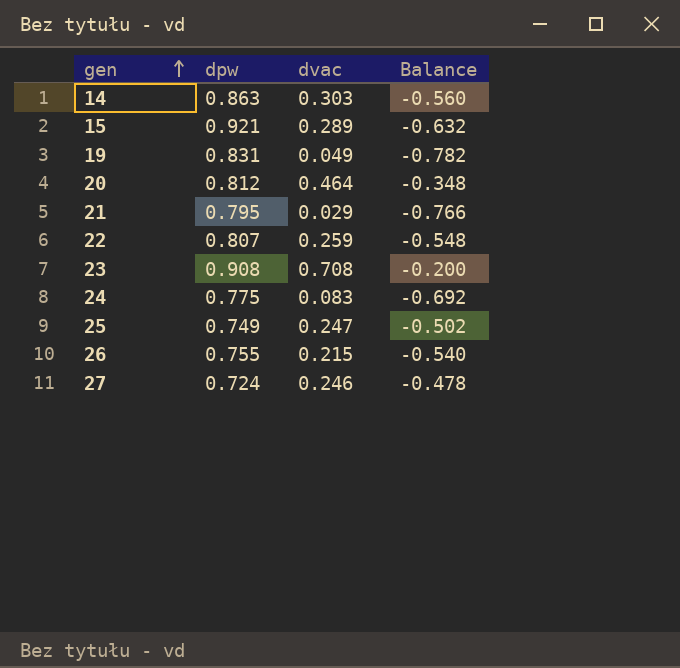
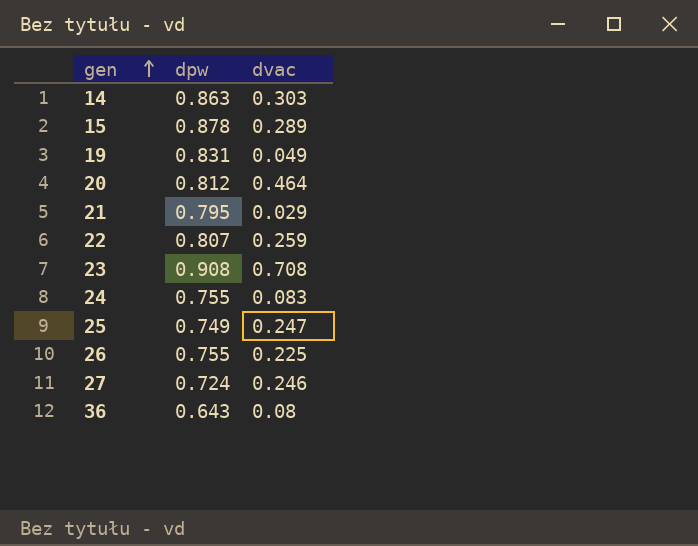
column Balance | formula: [dvac] - [dpw] -> none
15 | dpw: 0.921 -> 0.878
24 | dpw: 0.775 -> 0.755
26 | dvac: 0.215 -> 0.225
row 36: none -> 0.643 | 0.08

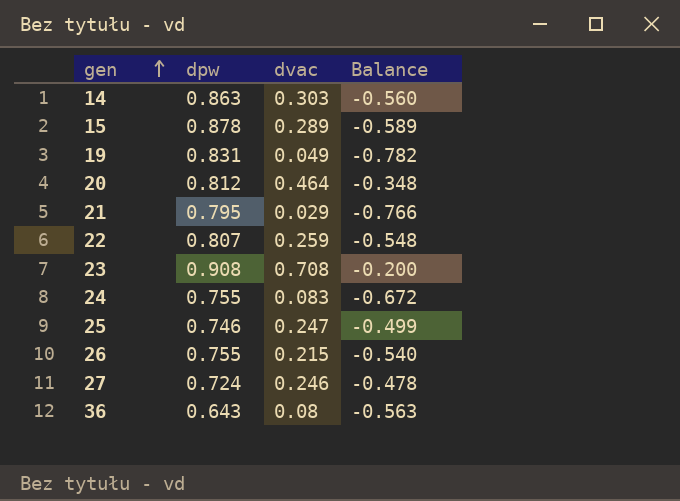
column Balance | formula: none -> [dvac] - [dpw]
25 | dpw: 0.749 -> 0.746
26 | dvac: 0.225 -> 0.215

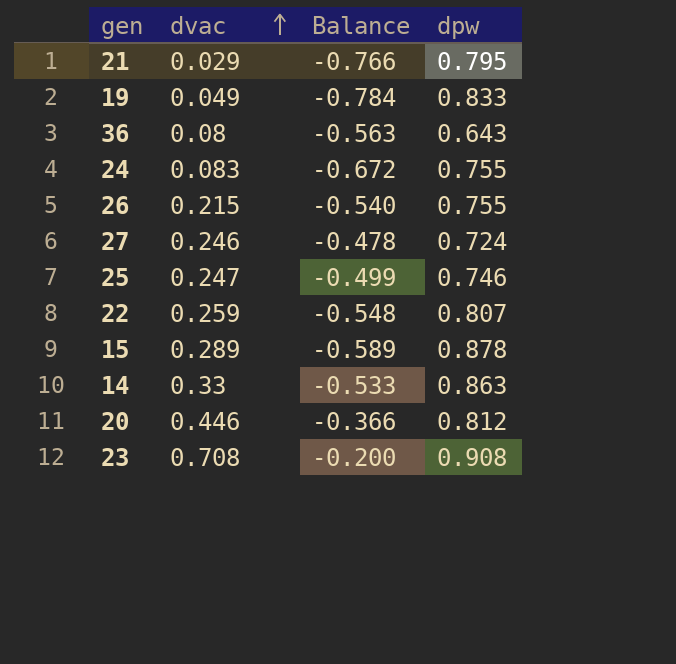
row order: gen ascending -> dvac ascending
column dpw | position: 2 -> 4
19 | Balance: -0.782 -> -0.784
19 | dpw: 0.831 -> 0.833
14 | dvac: 0.303 -> 0.33
14 | Balance: -0.560 -> -0.533
20 | dvac: 0.464 -> 0.446
20 | Balance: -0.348 -> -0.366

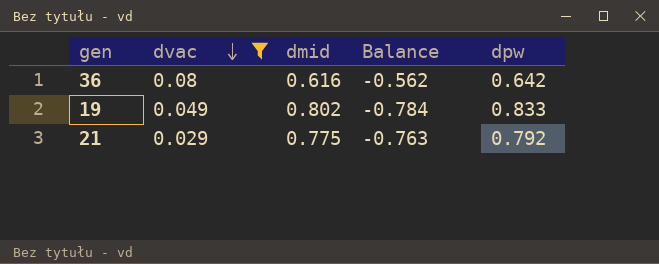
filter: none -> dvac <= 0.08
row order: dvac ascending -> dvac descending
column dmid | position: none -> 3
36 | Balance: -0.563 -> -0.562
36 | dpw: 0.643 -> 0.642
21 | Balance: -0.766 -> -0.763
21 | dpw: 0.795 -> 0.792

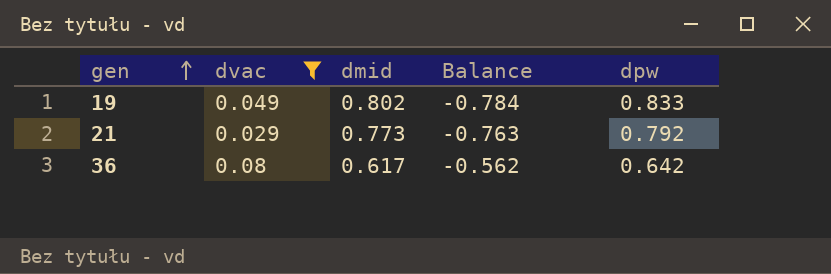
row order: dvac descending -> gen ascending
21 | dmid: 0.775 -> 0.773
36 | dmid: 0.616 -> 0.617

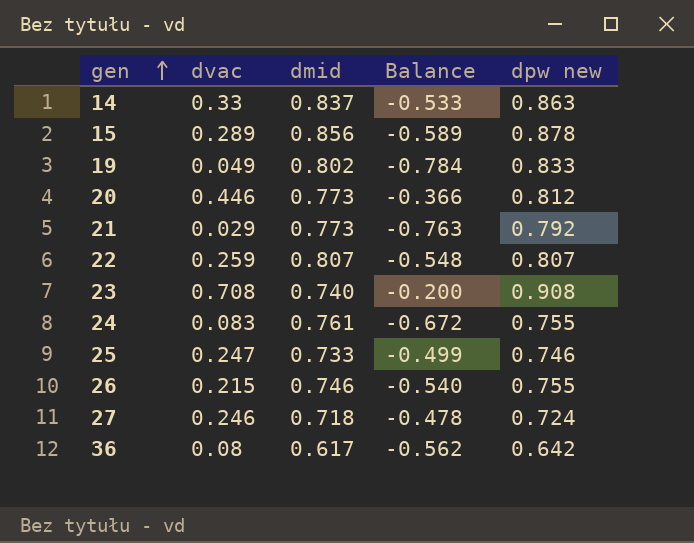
filter: dvac <= 0.08 -> none
column name: dpw -> dpw new

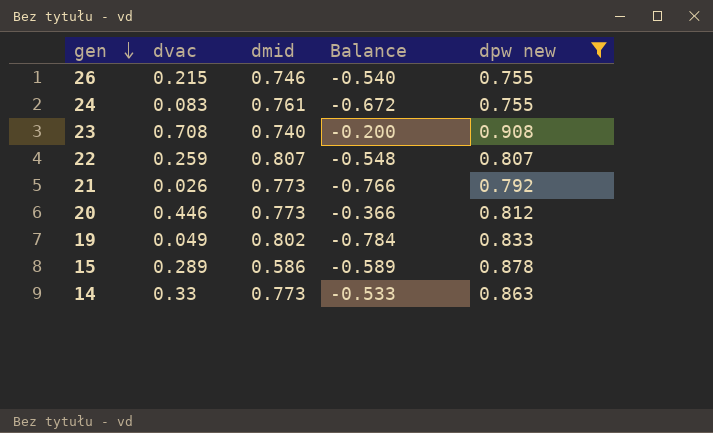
filter: none -> dpw new >= 0.755
row order: gen ascending -> gen descending
21 | dvac: 0.029 -> 0.026
21 | Balance: -0.763 -> -0.766
15 | dmid: 0.856 -> 0.586
14 | dmid: 0.837 -> 0.773

